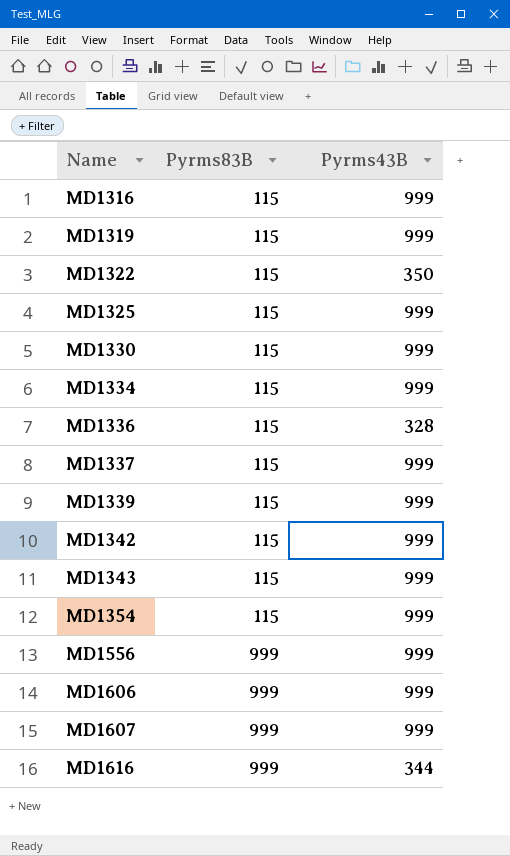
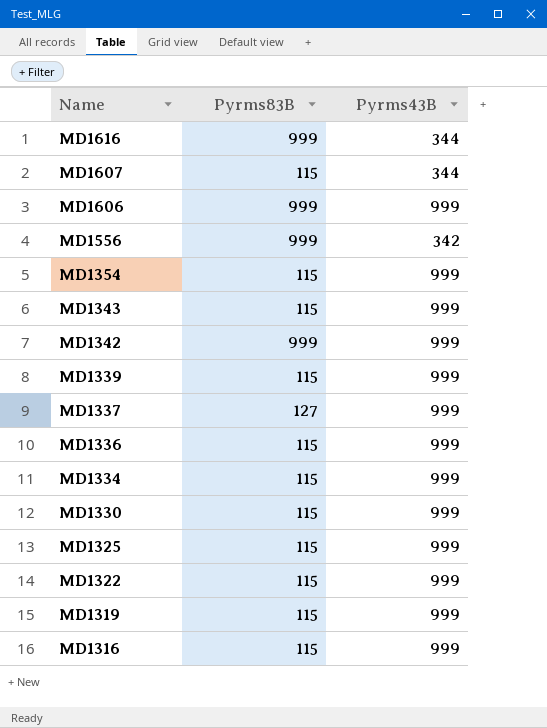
row order: Name ascending -> Name descending
MD1607 | Pyrms83B: 999 -> 115
MD1607 | Pyrms43B: 999 -> 344
MD1556 | Pyrms43B: 999 -> 342
MD1342 | Pyrms83B: 115 -> 999
MD1337 | Pyrms83B: 115 -> 127
MD1336 | Pyrms43B: 328 -> 999
MD1322 | Pyrms43B: 350 -> 999

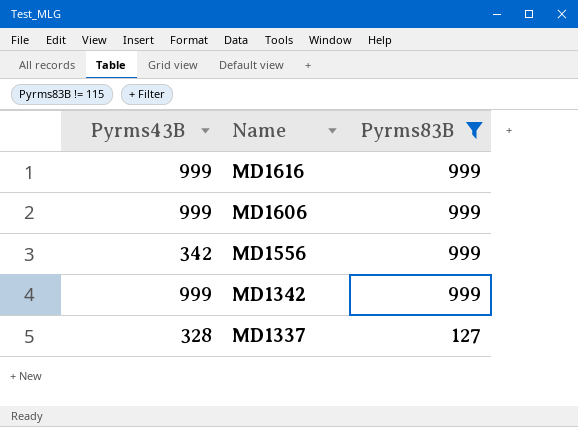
filter: none -> Pyrms83B != 115
column Pyrms43B | position: 3 -> 1
MD1616 | Pyrms43B: 344 -> 999
MD1337 | Pyrms43B: 999 -> 328

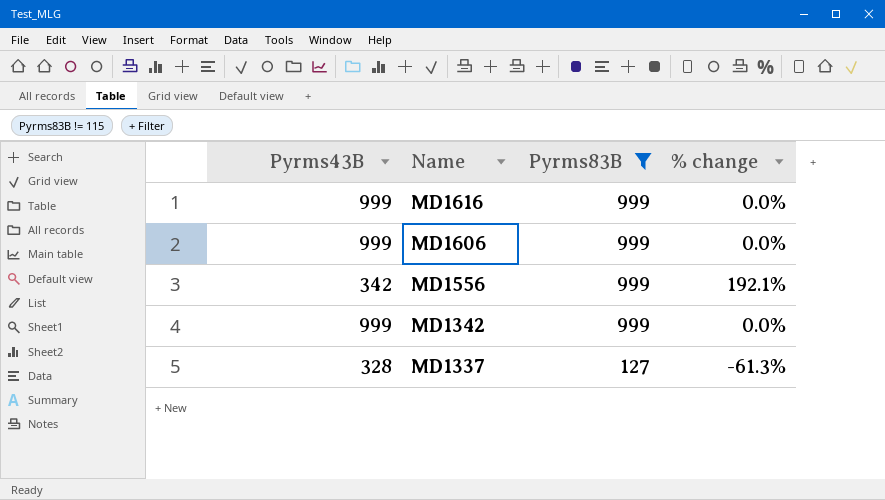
column % change | formula: none -> ([Pyrms83B] - [Pyrms43B]) / [Pyrms43B]

